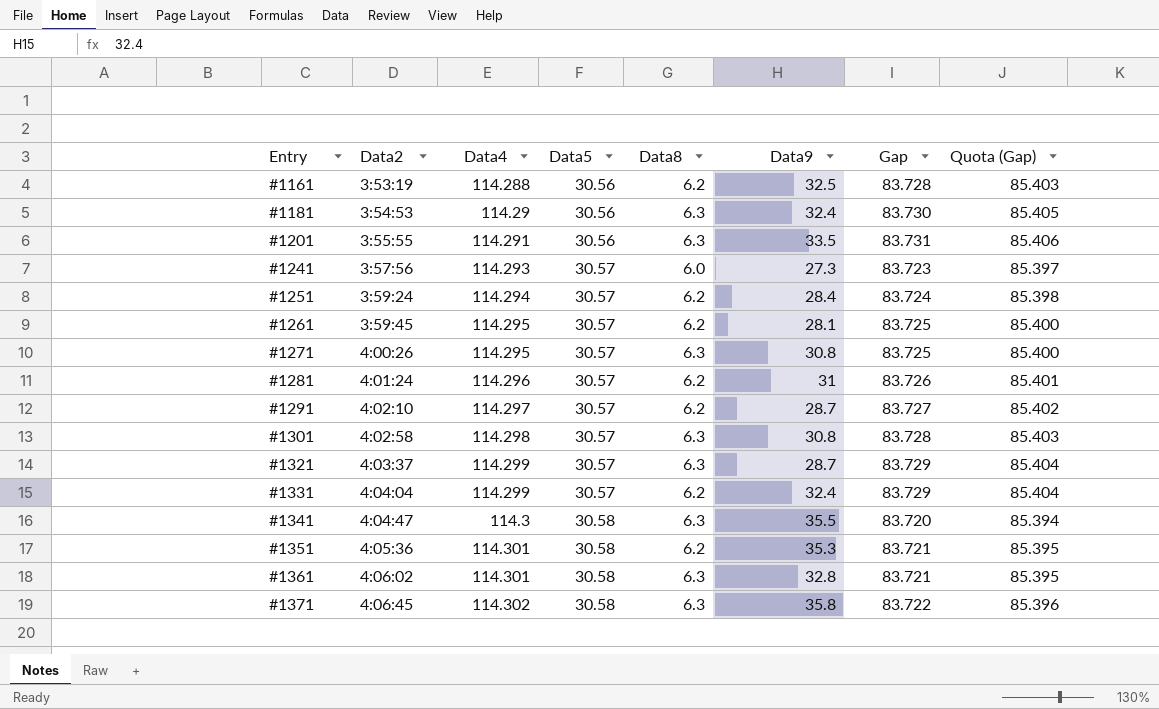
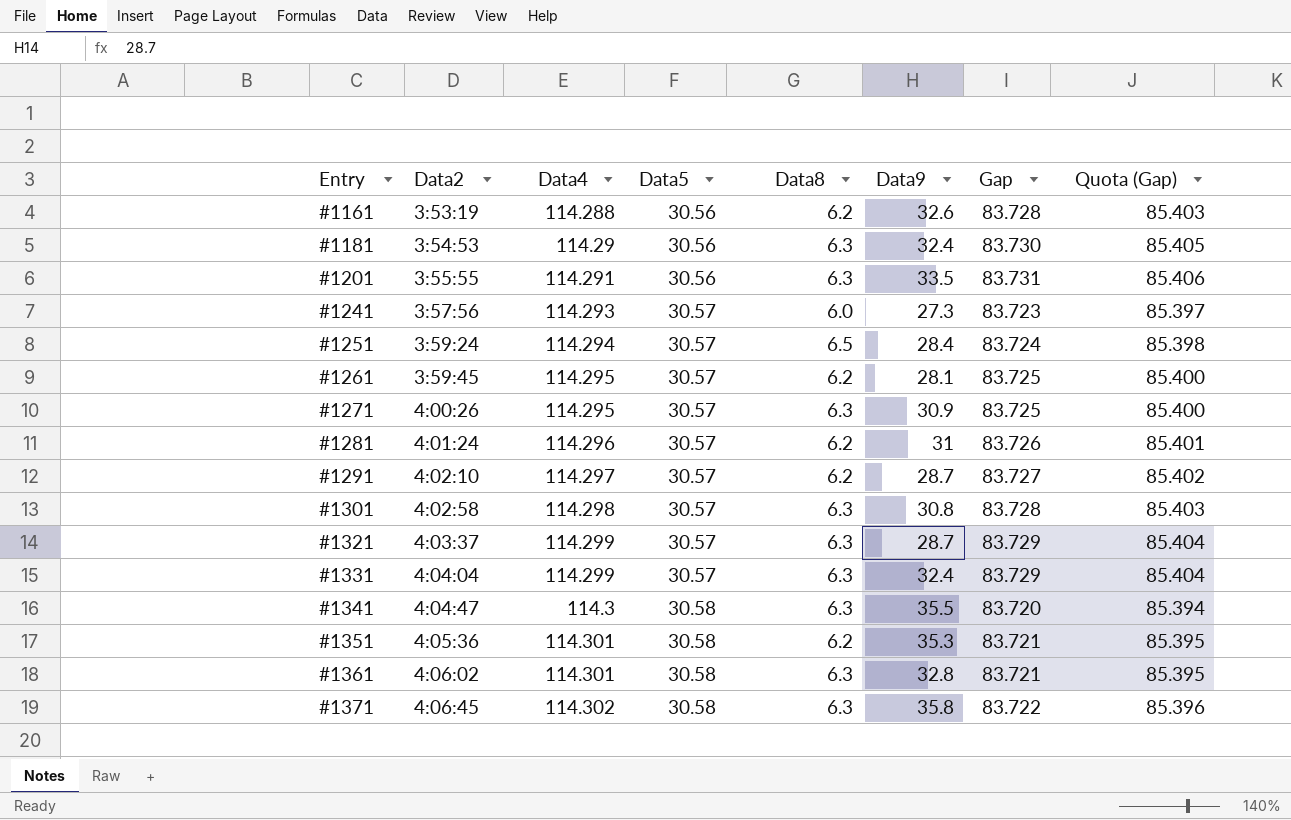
#1161 | Data9: 32.5 -> 32.6
#1251 | Data8: 6.2 -> 6.5
#1271 | Data9: 30.8 -> 30.9
#1331 | Data8: 6.2 -> 6.3

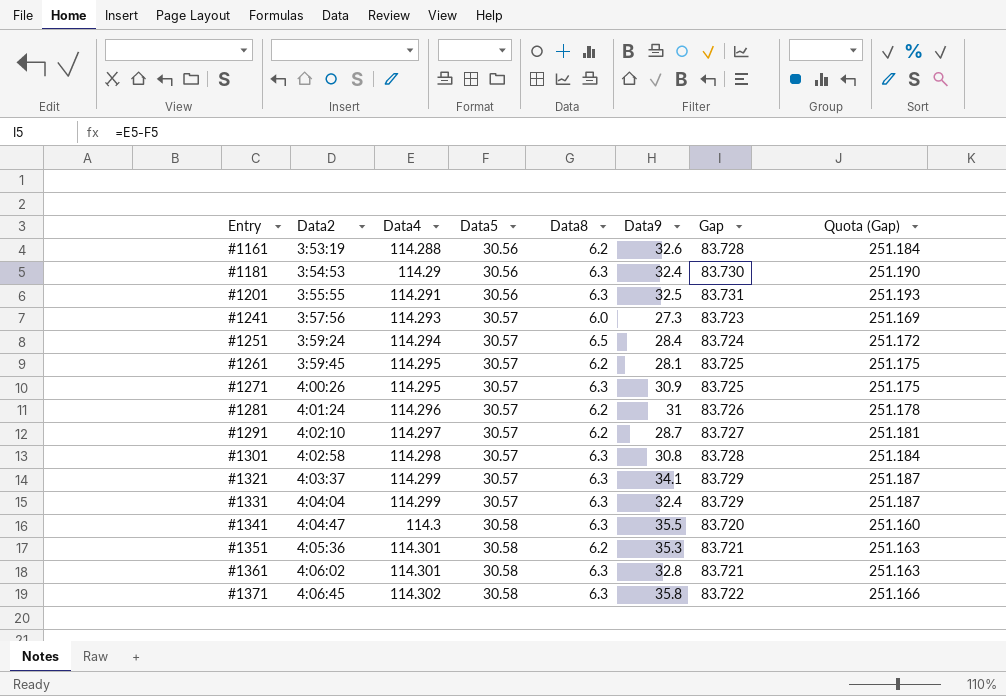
column Quota (Gap) | formula: [Gap] * 1.02 -> [Gap] * 3
#1201 | Data9: 33.5 -> 32.5
#1321 | Data9: 28.7 -> 34.1

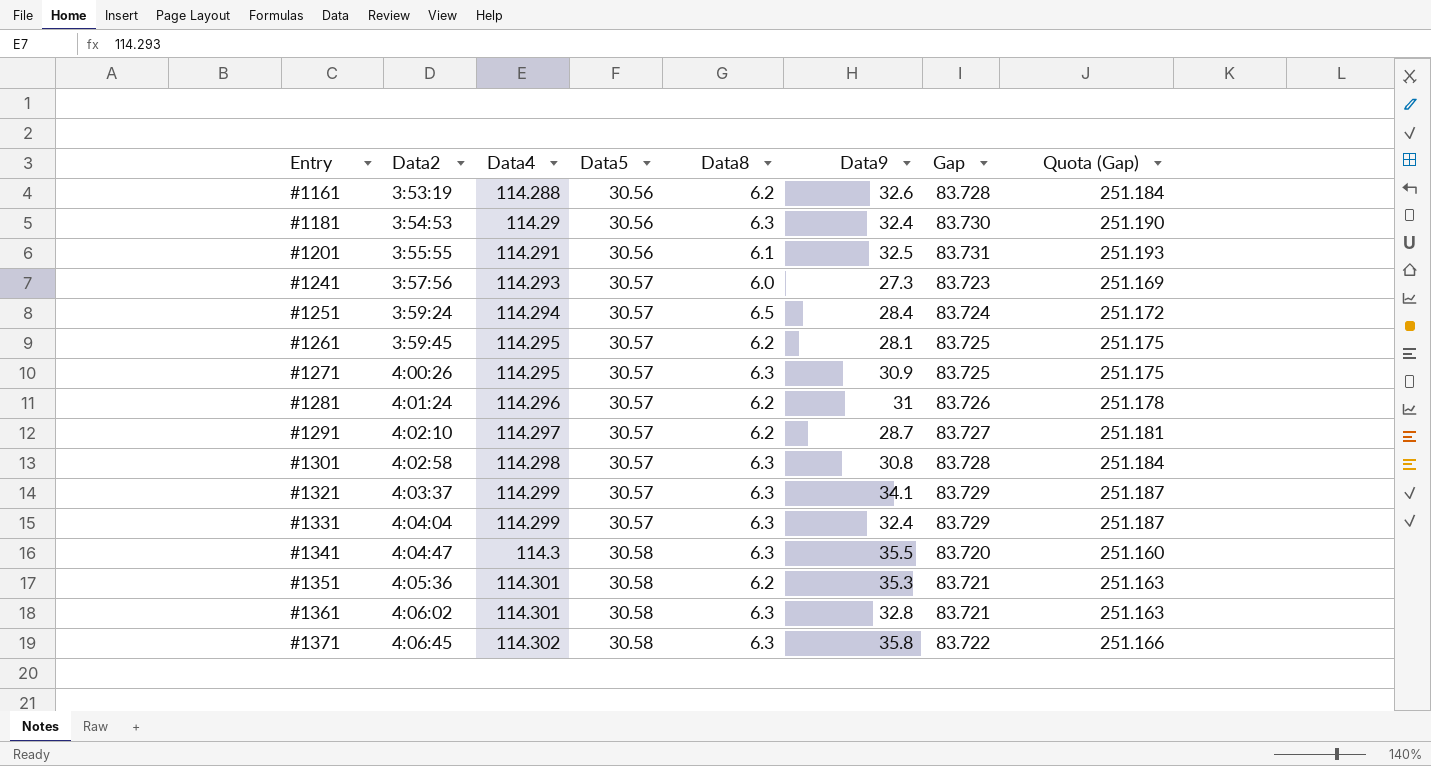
#1201 | Data8: 6.3 -> 6.1

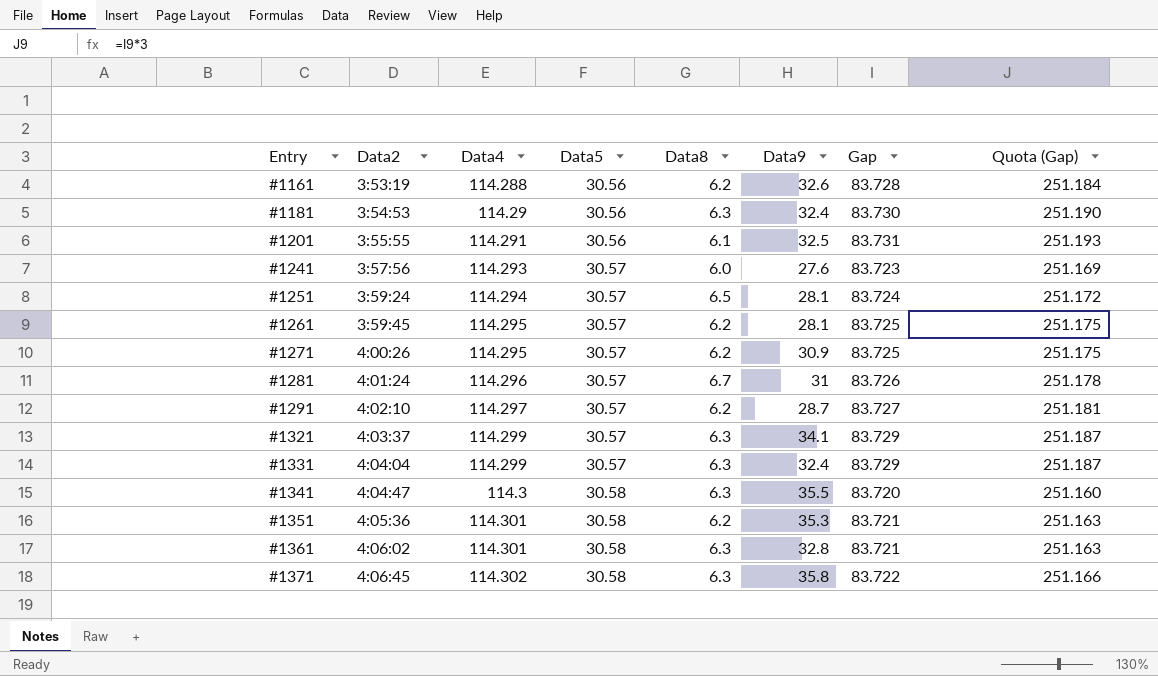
row #1301: 4:02:58 | 114.298 | 30.57 | 6.3 | 30.8 | 83.728 | 251.184 -> none
#1241 | Data9: 27.3 -> 27.6
#1251 | Data9: 28.4 -> 28.1
#1271 | Data8: 6.3 -> 6.2
#1281 | Data8: 6.2 -> 6.7

